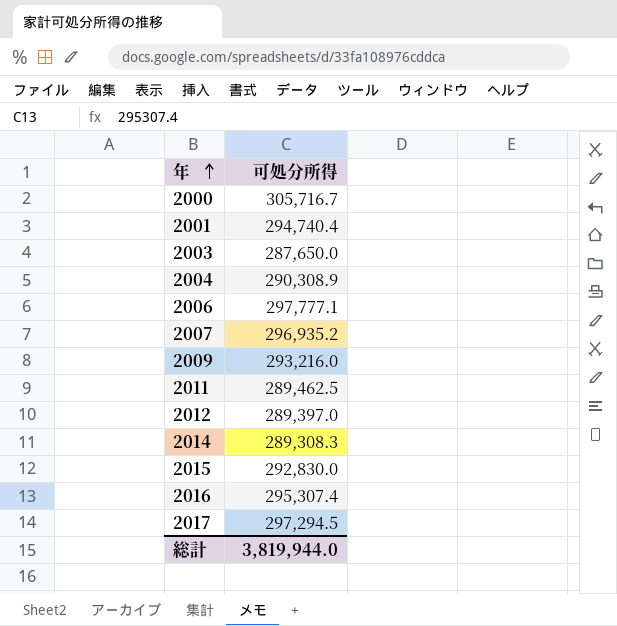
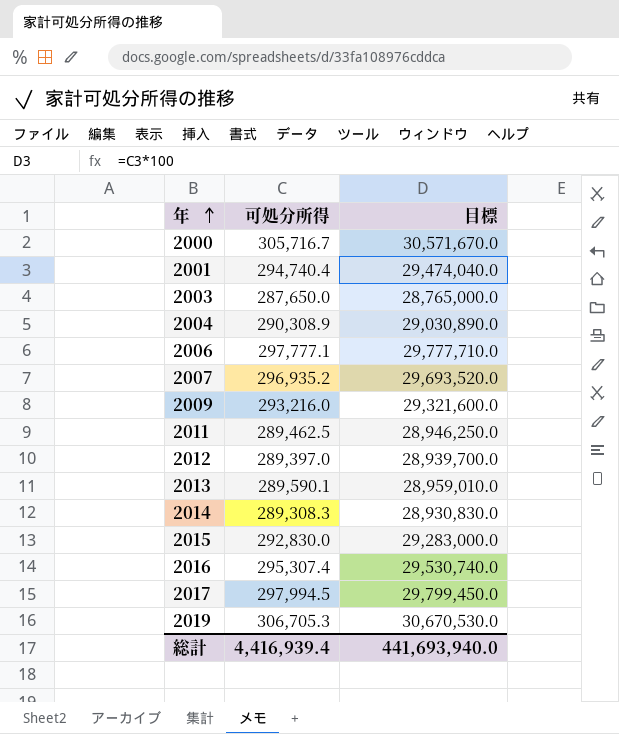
column 目標 | formula: none -> [可処分所得] * 100
row 2013: none -> 289,590.1 | 28,959,010.0
2017 | 可処分所得: 297,294.5 -> 297,994.5
row 2019: none -> 306,705.3 | 30,670,530.0
総計 | 可処分所得: 3,819,944.0 -> 4,416,939.4

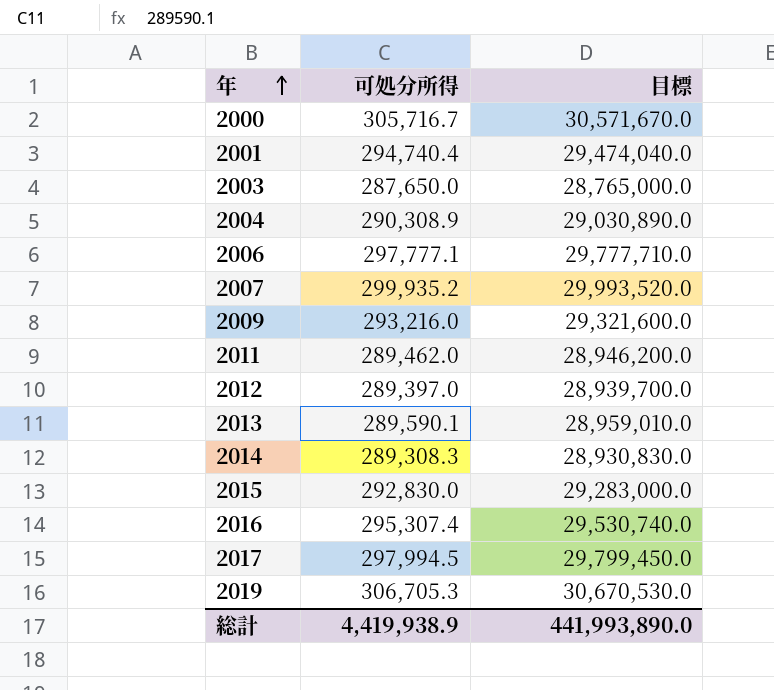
2007 | 可処分所得: 296,935.2 -> 299,935.2
2007 | 目標: 29,693,520.0 -> 29,993,520.0
2011 | 可処分所得: 289,462.5 -> 289,462.0
2011 | 目標: 28,946,250.0 -> 28,946,200.0
総計 | 可処分所得: 4,416,939.4 -> 4,419,938.9
総計 | 目標: 441,693,940.0 -> 441,993,890.0

